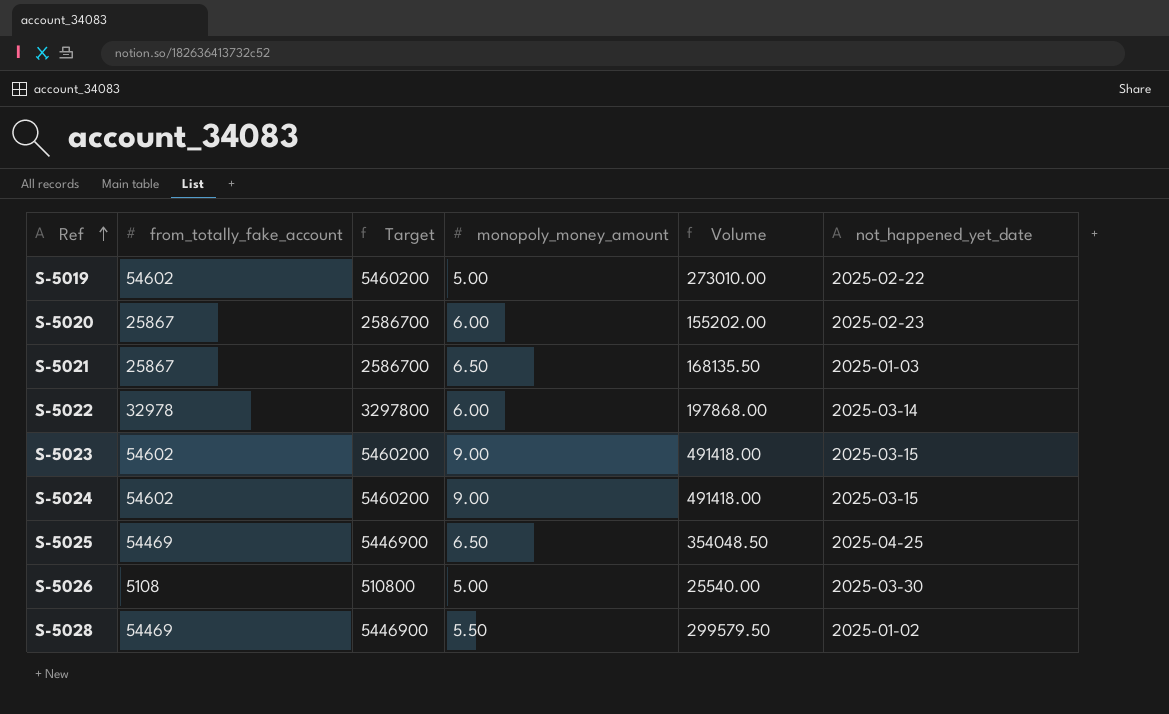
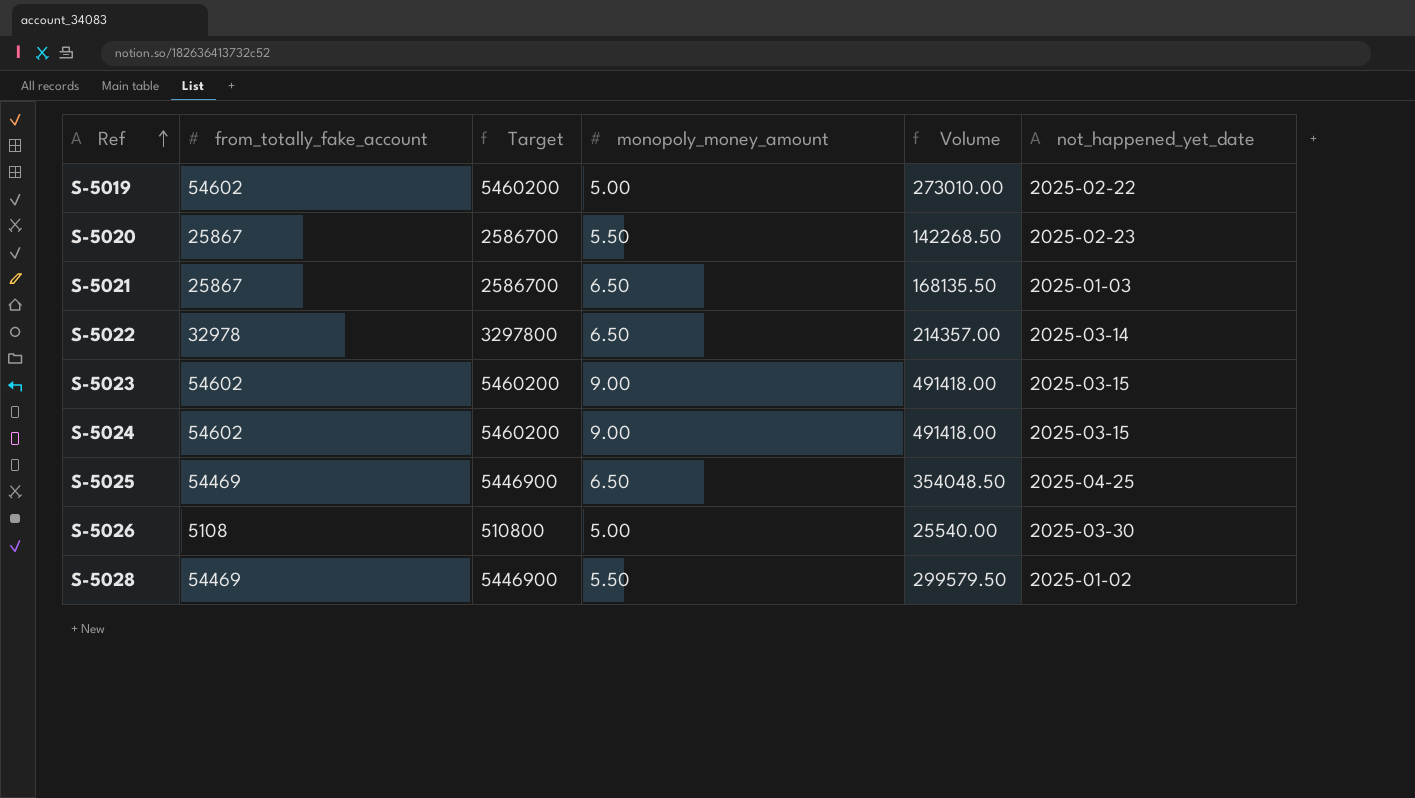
S-5020 | monopoly_money_amount: 6.00 -> 5.50
S-5020 | Volume: 155202.00 -> 142268.50
S-5022 | monopoly_money_amount: 6.00 -> 6.50
S-5022 | Volume: 197868.00 -> 214357.00

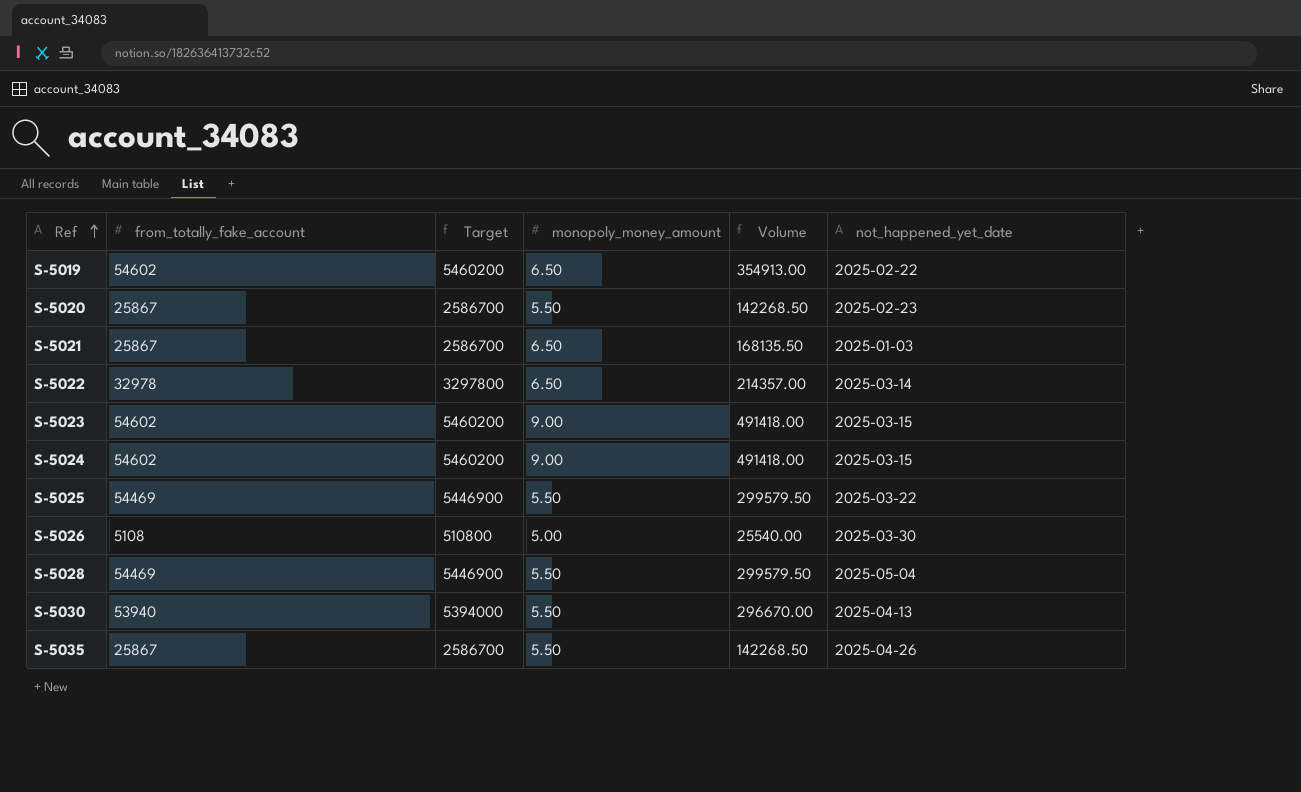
S-5019 | monopoly_money_amount: 5.00 -> 6.50
S-5019 | Volume: 273010.00 -> 354913.00
S-5025 | monopoly_money_amount: 6.50 -> 5.50
S-5025 | Volume: 354048.50 -> 299579.50
S-5025 | not_happened_yet_date: 2025-04-25 -> 2025-03-22
S-5028 | not_happened_yet_date: 2025-01-02 -> 2025-05-04
row S-5030: none -> 53940 | 5394000 | 5.50 | 296670.00 | 2025-04-13
row S-5035: none -> 25867 | 2586700 | 5.50 | 142268.50 | 2025-04-26

